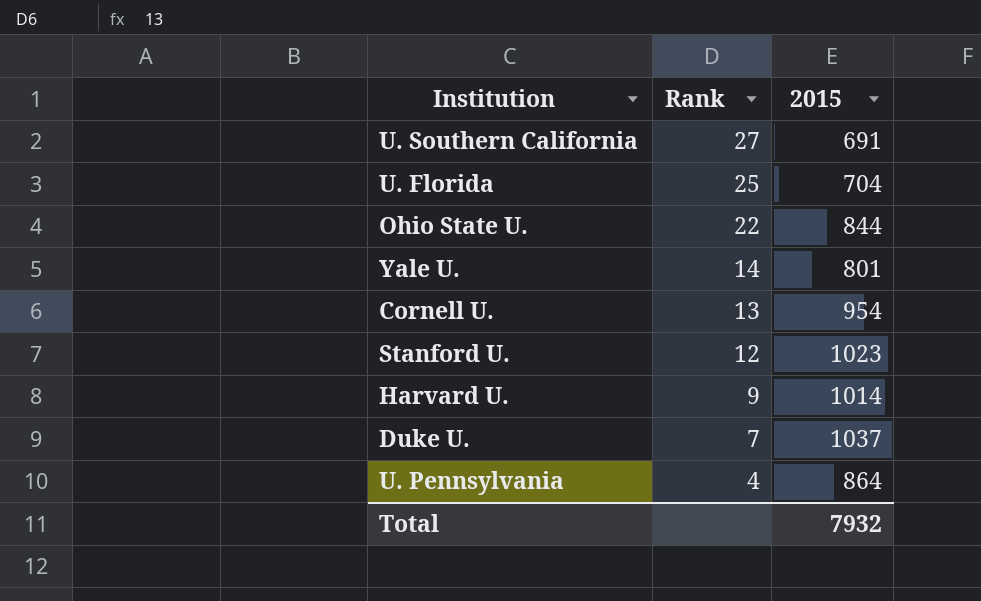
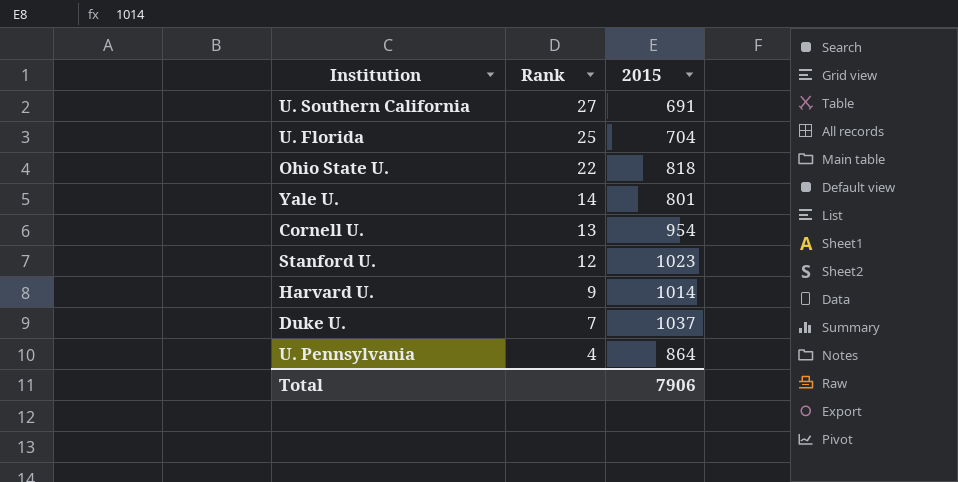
Ohio State U. | 2015: 844 -> 818
Total | 2015: 7932 -> 7906

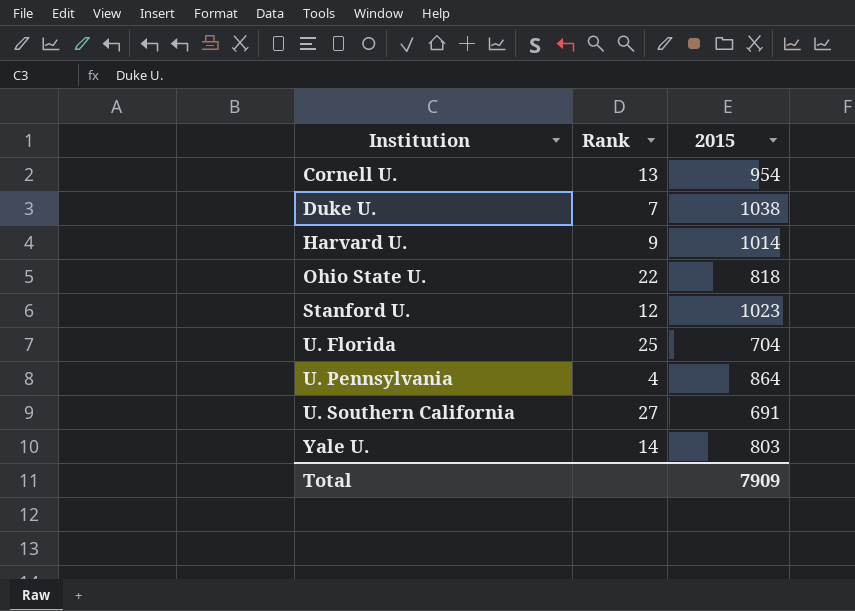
row order: Rank descending -> Institution ascending
Duke U. | 2015: 1037 -> 1038
Yale U. | 2015: 801 -> 803
Total | 2015: 7906 -> 7909

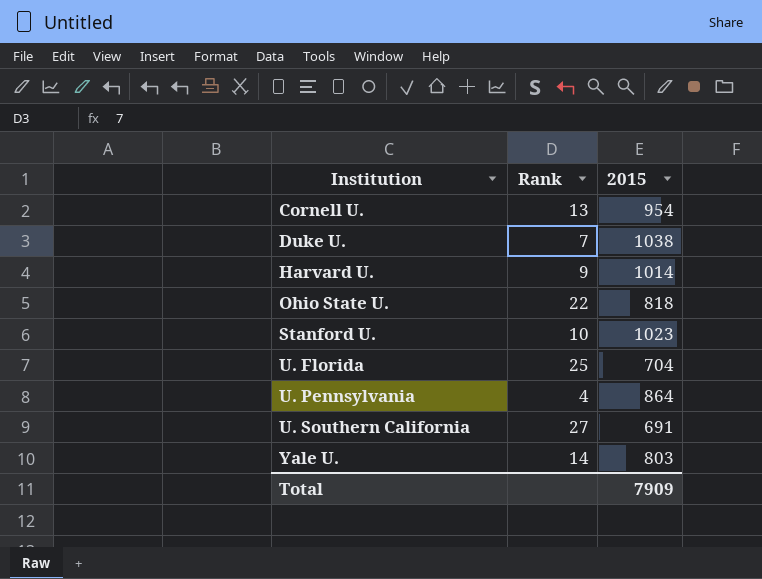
Stanford U. | Rank: 12 -> 10

